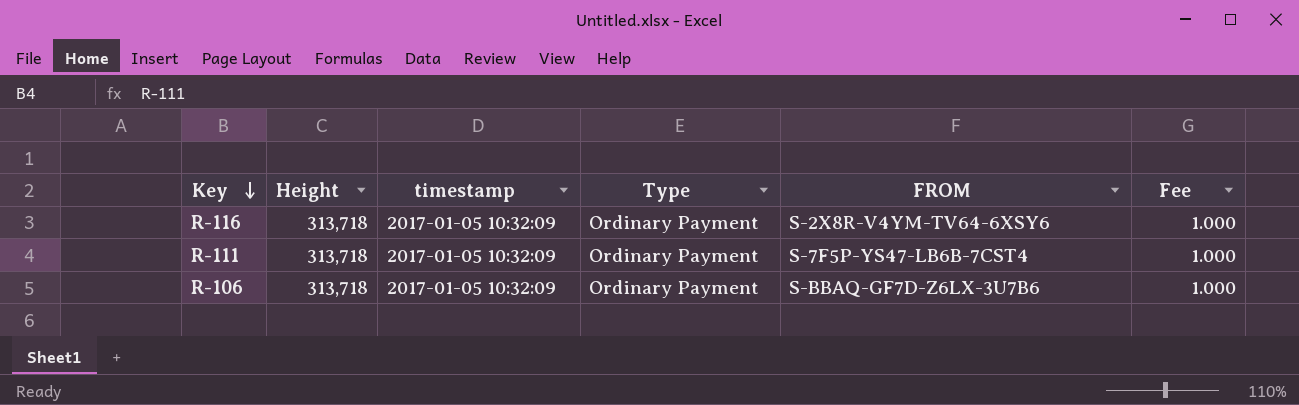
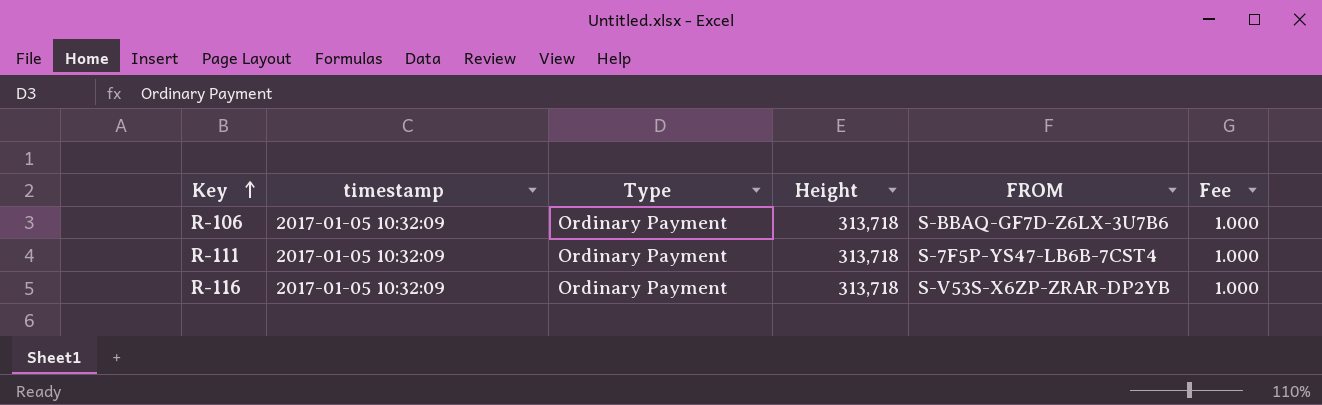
row order: Key descending -> Key ascending
column Height | position: 2 -> 4
R-116 | FROM: S-2X8R-V4YM-TV64-6XSY6 -> S-V53S-X6ZP-ZRAR-DP2YB

